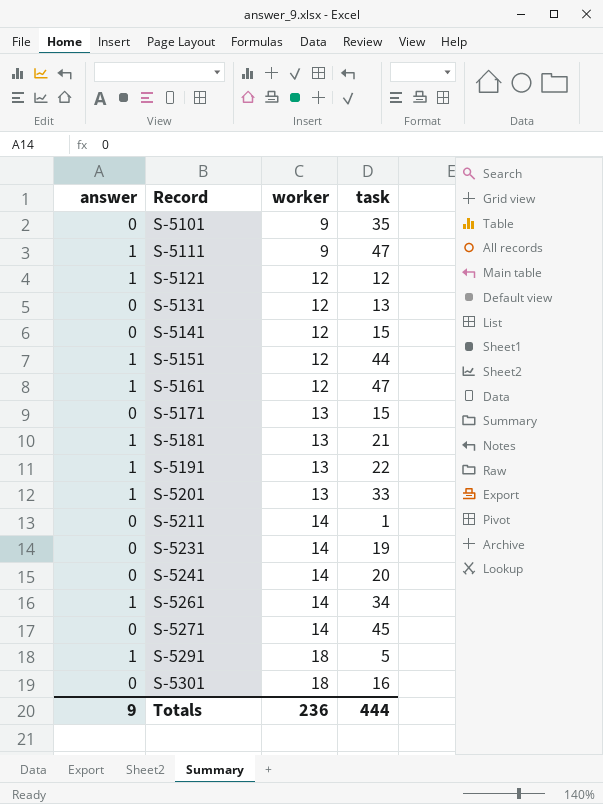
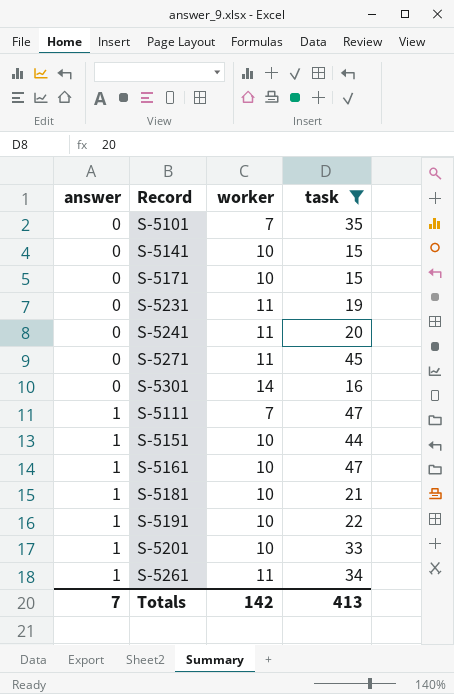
filter: none -> task >= 15
row order: Record ascending -> answer ascending
S-5101 | worker: 9 -> 7
S-5141 | worker: 12 -> 10
S-5171 | worker: 13 -> 10
S-5231 | worker: 14 -> 11
S-5241 | worker: 14 -> 11
S-5271 | worker: 14 -> 11
S-5301 | worker: 18 -> 14
S-5111 | worker: 9 -> 7
S-5151 | worker: 12 -> 10
S-5161 | worker: 12 -> 10
S-5181 | worker: 13 -> 10
S-5191 | worker: 13 -> 10
S-5201 | worker: 13 -> 10
S-5261 | worker: 14 -> 11
Totals | answer: 9 -> 7
Totals | worker: 236 -> 142
Totals | task: 444 -> 413

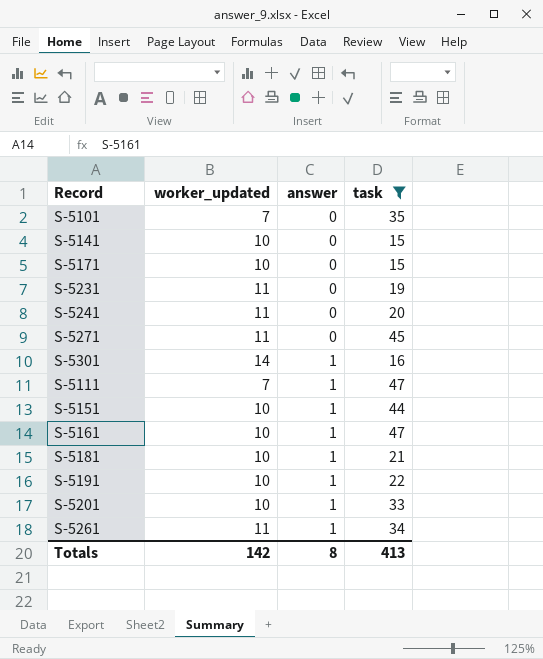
column name: worker -> worker_updated
column answer | position: 1 -> 3
S-5301 | answer: 0 -> 1
Totals | answer: 7 -> 8

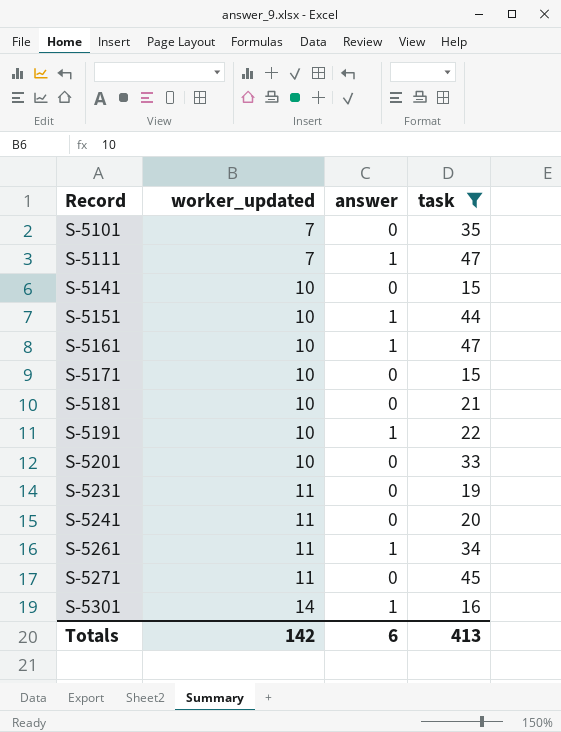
row order: answer ascending -> Record ascending
S-5181 | answer: 1 -> 0
S-5201 | answer: 1 -> 0
Totals | answer: 8 -> 6

